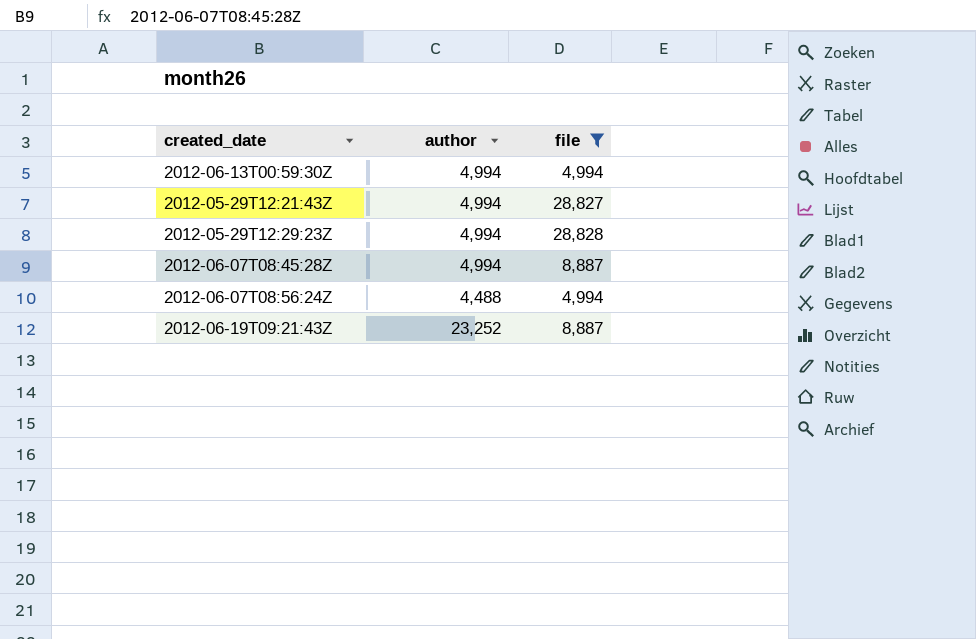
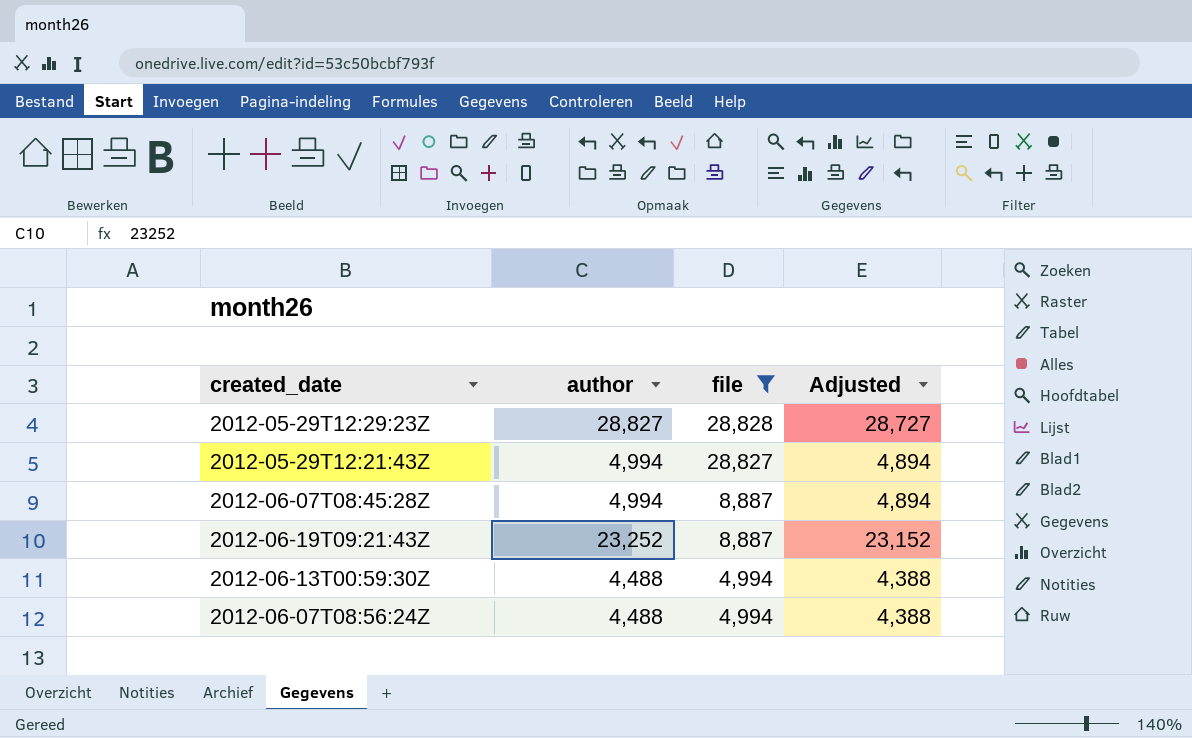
row order: none -> file descending
column Adjusted | formula: none -> [author] - 100
2012-05-29T12:29:23Z | author: 4,994 -> 28,827
2012-06-13T00:59:30Z | author: 4,994 -> 4,488

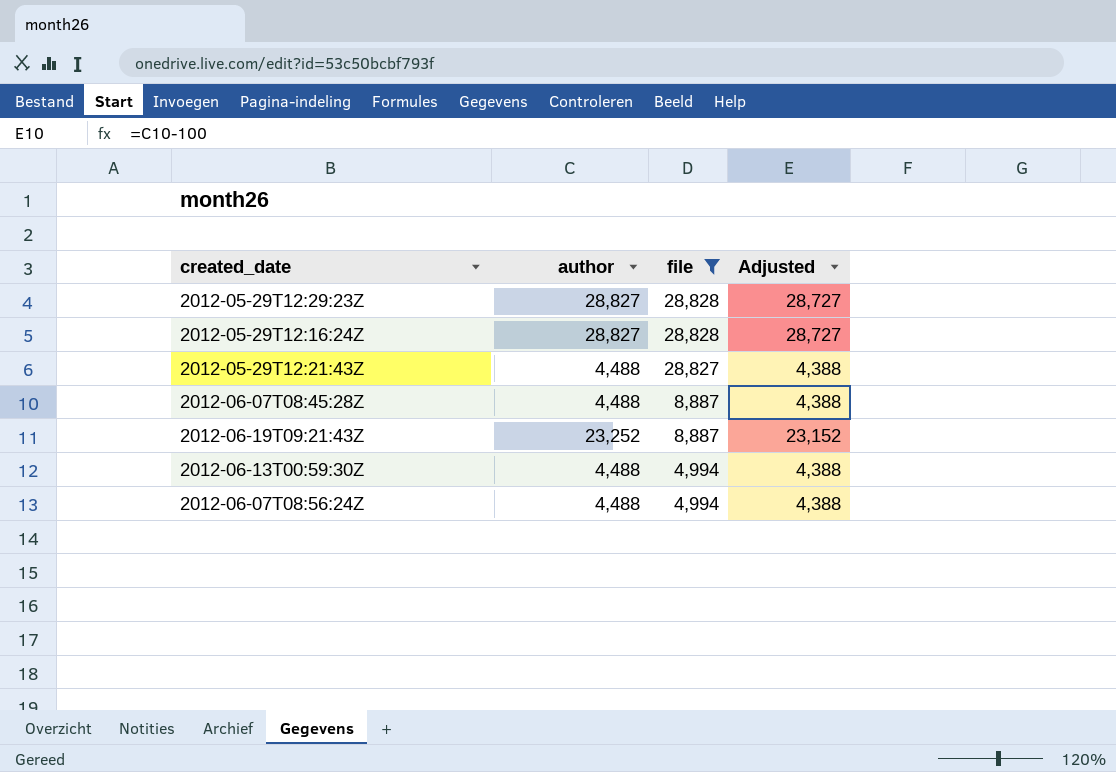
row 2012-05-29T12:16:24Z: none -> 28,827 | 28,828 | 28,727
2012-05-29T12:21:43Z | author: 4,994 -> 4,488
2012-05-29T12:21:43Z | Adjusted: 4,894 -> 4,388
2012-06-07T08:45:28Z | author: 4,994 -> 4,488
2012-06-07T08:45:28Z | Adjusted: 4,894 -> 4,388

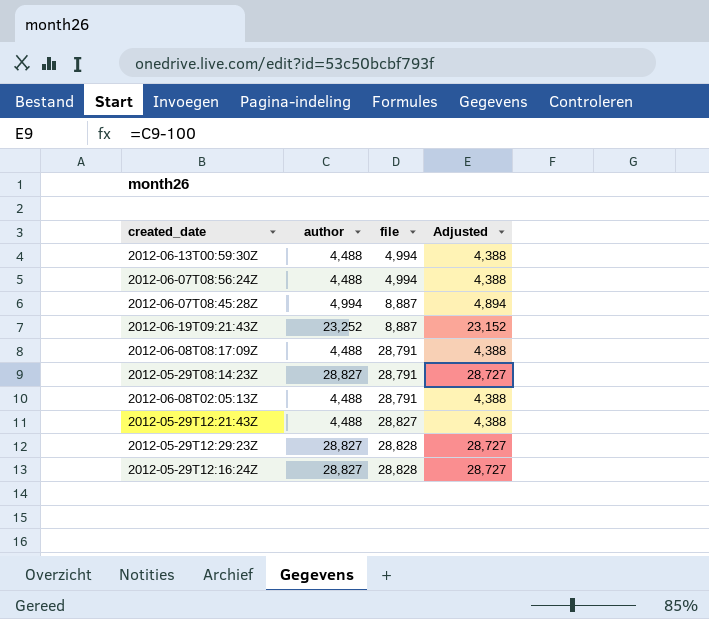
filter: file != 28,791 -> none
row order: file descending -> file ascending
2012-06-07T08:45:28Z | author: 4,488 -> 4,994
2012-06-07T08:45:28Z | Adjusted: 4,388 -> 4,894

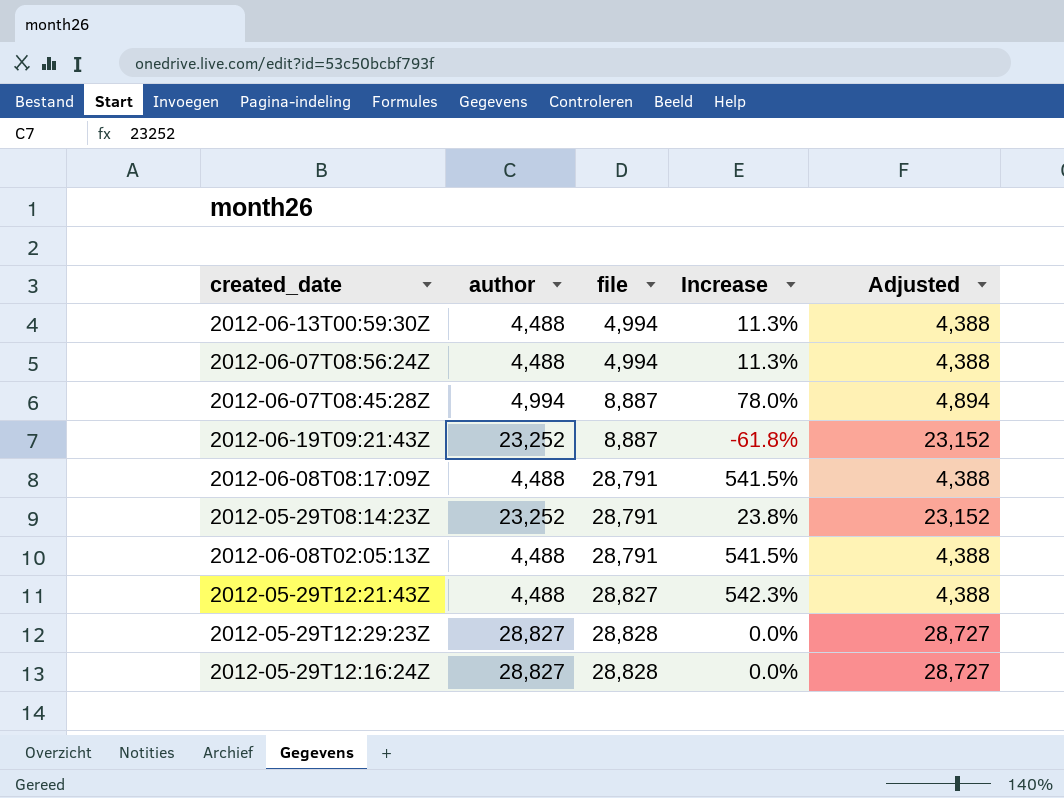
column Increase | formula: none -> ([file] - [author]) / [author]
2012-05-29T08:14:23Z | author: 28,827 -> 23,252
2012-05-29T08:14:23Z | Adjusted: 28,727 -> 23,152

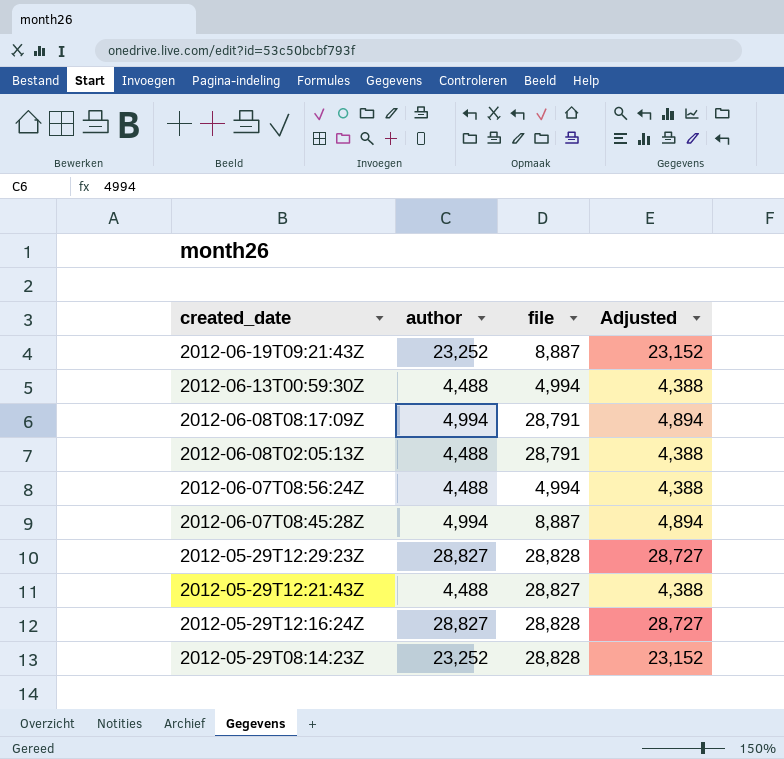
row order: file ascending -> created_date descending
column Increase | formula: ([file] - [author]) / [author] -> none
2012-06-08T08:17:09Z | author: 4,488 -> 4,994
2012-06-08T08:17:09Z | Adjusted: 4,388 -> 4,894
2012-05-29T08:14:23Z | file: 28,791 -> 28,828

